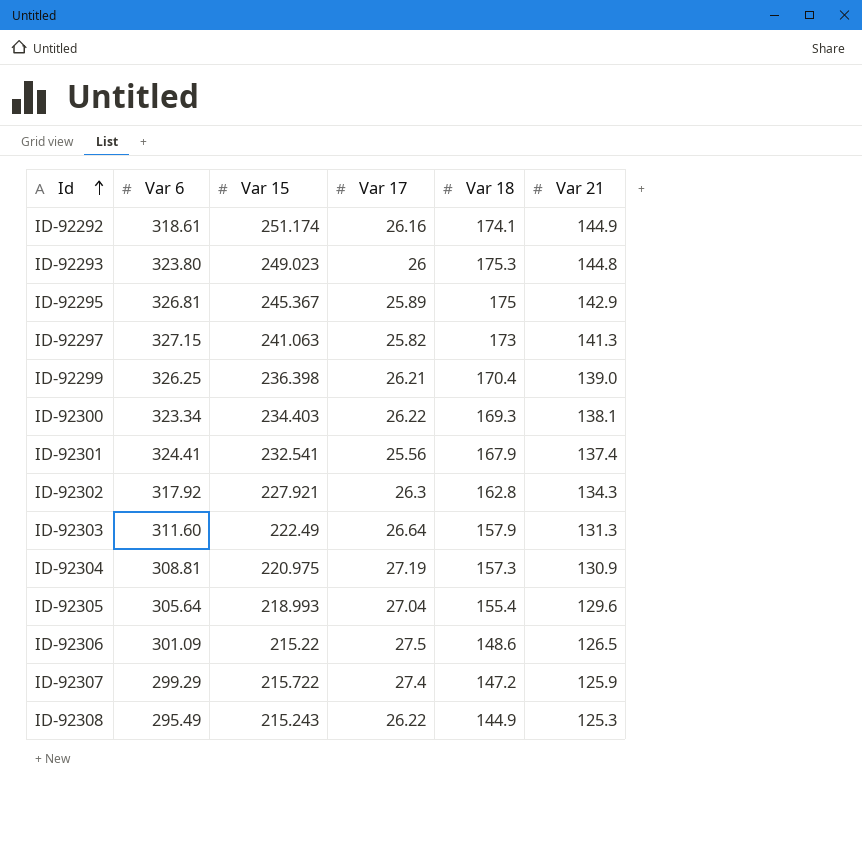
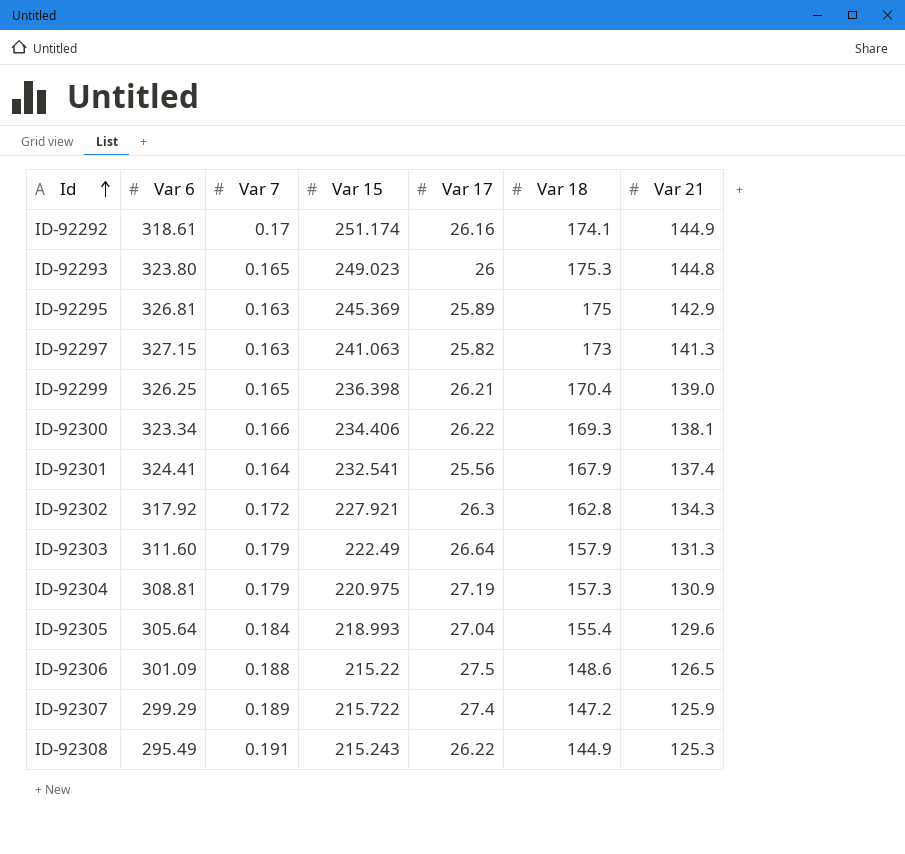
column Var 7 | position: none -> 3
ID-92295 | Var 15: 245.367 -> 245.369
ID-92300 | Var 15: 234.403 -> 234.406

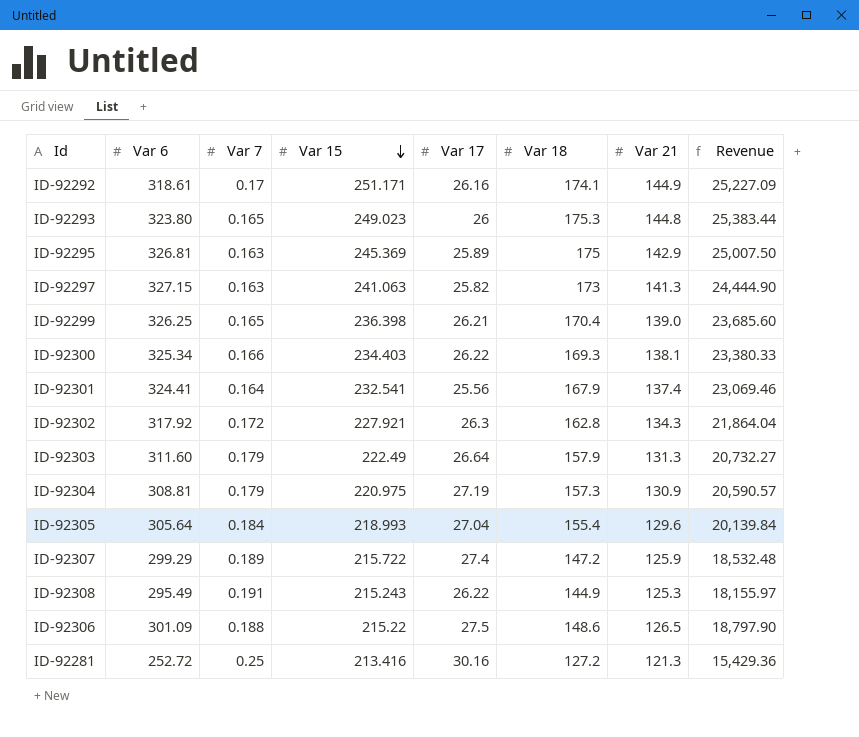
row order: Id ascending -> Var 15 descending
column Revenue | formula: none -> [Var 18] * [Var 21]
ID-92292 | Var 15: 251.174 -> 251.171
ID-92300 | Var 6: 323.34 -> 325.34
ID-92300 | Var 15: 234.406 -> 234.403
row ID-92281: none -> 252.72 | 0.25 | 213.416 | 30.16 | 127.2 | 121.3 | 15,429.36

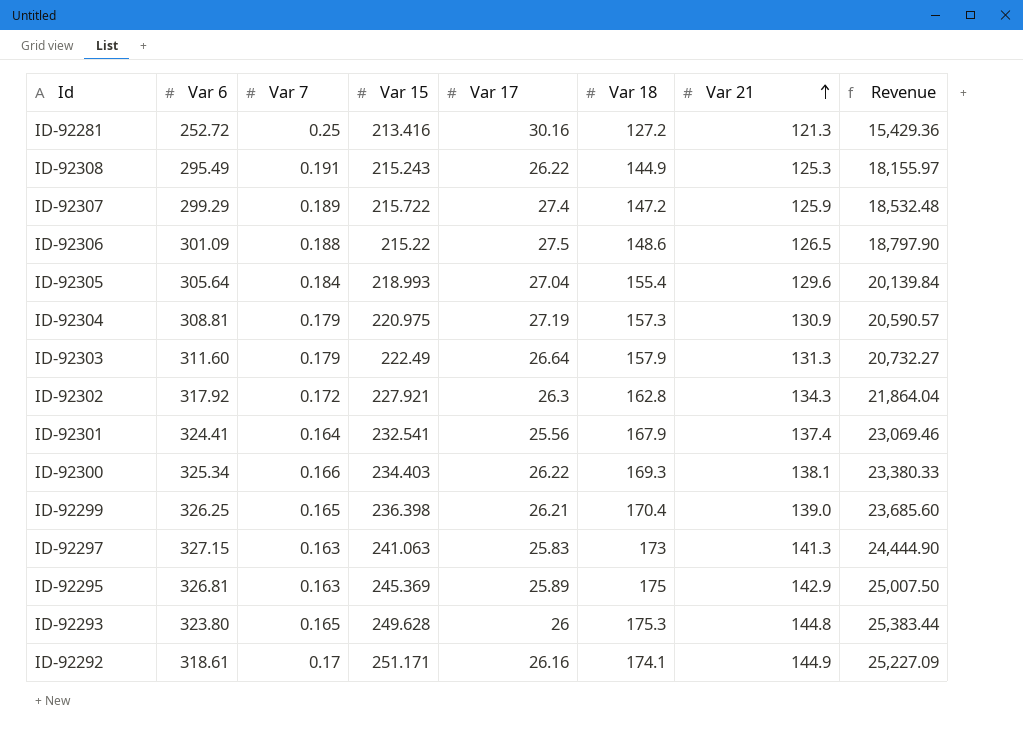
row order: Var 15 descending -> Var 21 ascending
ID-92297 | Var 17: 25.82 -> 25.83
ID-92293 | Var 15: 249.023 -> 249.628

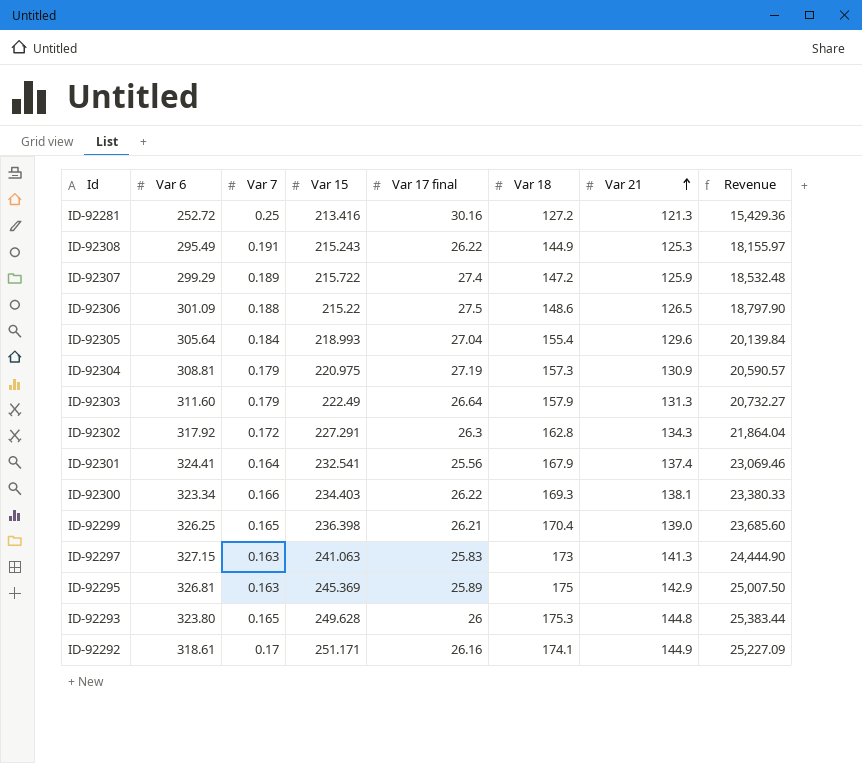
column name: Var 17 -> Var 17 final
ID-92302 | Var 15: 227.921 -> 227.291
ID-92300 | Var 6: 325.34 -> 323.34

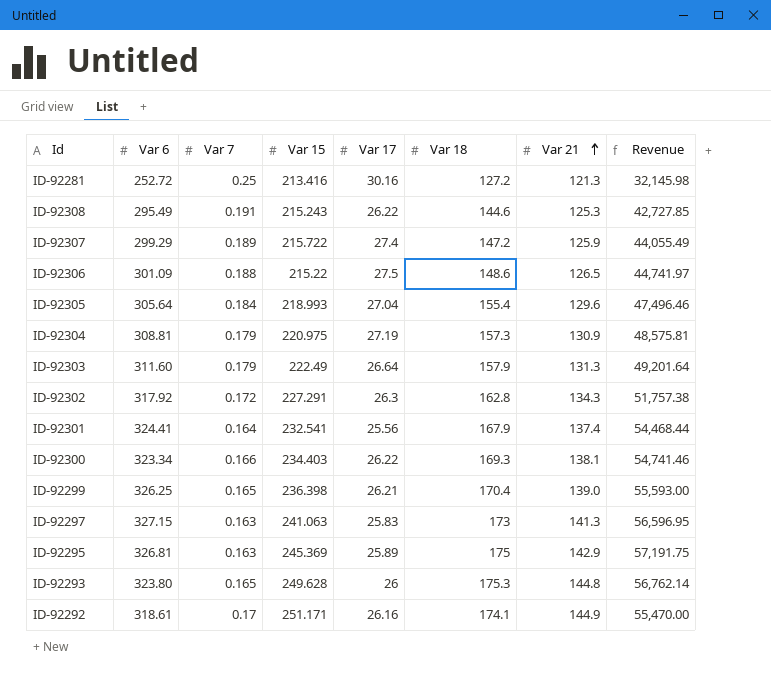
column name: Var 17 final -> Var 17
column Revenue | formula: [Var 18] * [Var 21] -> [Var 6] * [Var 18]
ID-92308 | Var 18: 144.9 -> 144.6

